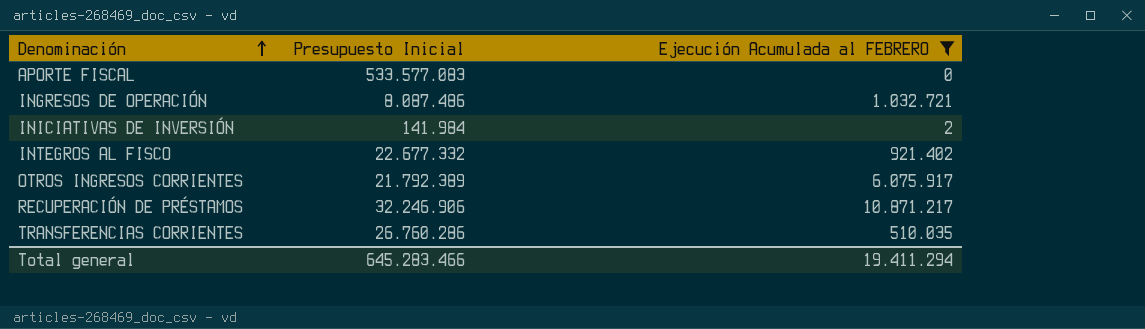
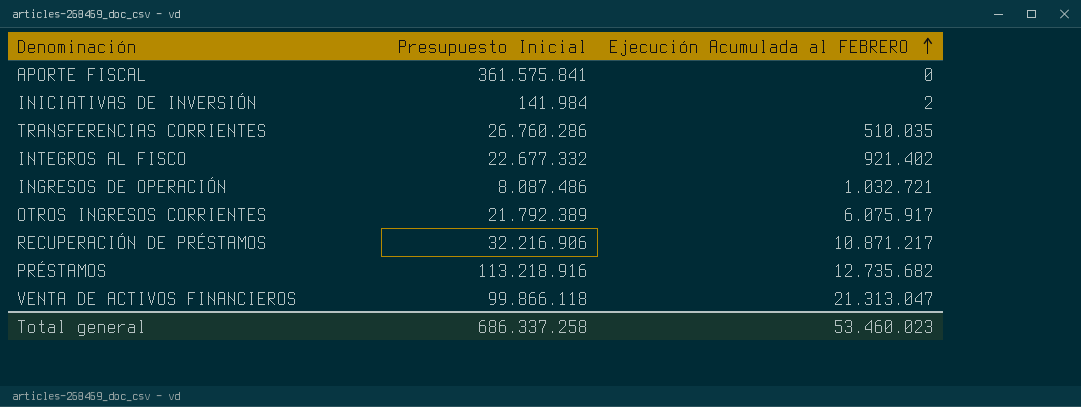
filter: Ejecución Acumulada al FEBRERO <= 10.871.217 -> none
row order: Denominación ascending -> Ejecución Acumulada al FEBRERO ascending
APORTE FISCAL | Presupuesto Inicial: 533.577.083 -> 361.575.841
RECUPERACIÓN DE PRÉSTAMOS | Presupuesto Inicial: 32.246.906 -> 32.216.906
Total general | Presupuesto Inicial: 645.283.466 -> 686.337.258
Total general | Ejecución Acumulada al FEBRERO: 19.411.294 -> 53.460.023

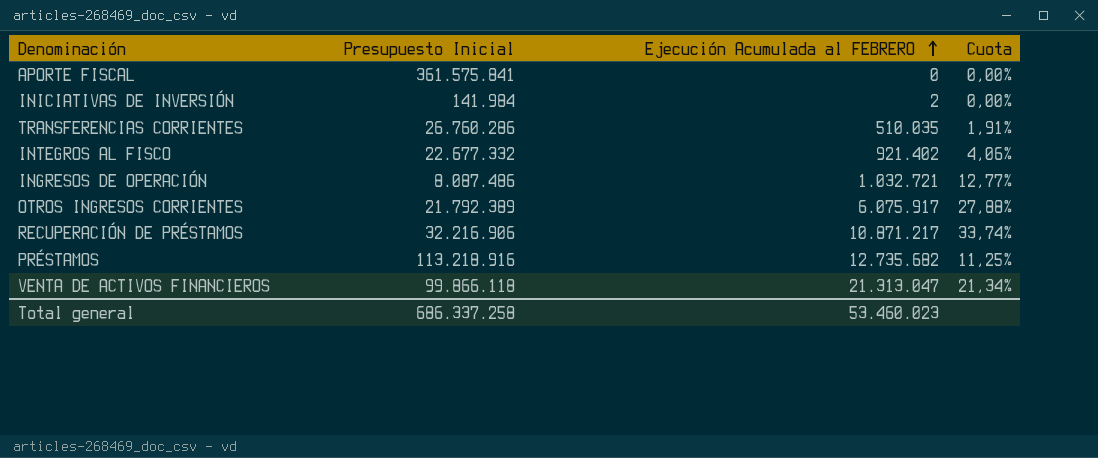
column Cuota | formula: none -> [Ejecución Acumulada al FEBRERO] / [Presupuesto Inicial]

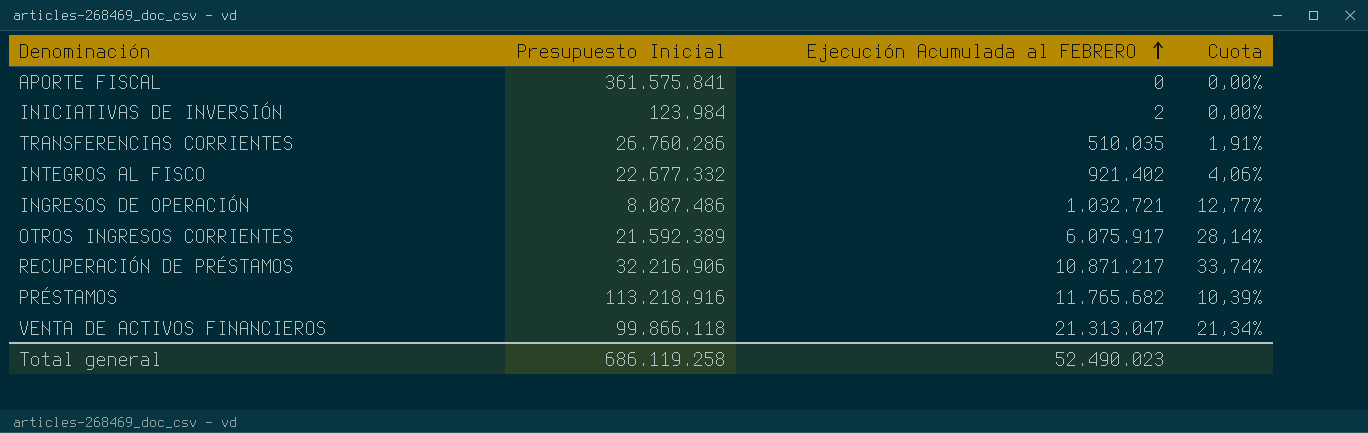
INICIATIVAS DE INVERSIÓN | Presupuesto Inicial: 141.984 -> 123.984
OTROS INGRESOS CORRIENTES | Presupuesto Inicial: 21.792.389 -> 21.592.389
OTROS INGRESOS CORRIENTES | Cuota: 27,88% -> 28,14%
PRÉSTAMOS | Ejecución Acumulada al FEBRERO: 12.735.682 -> 11.765.682
PRÉSTAMOS | Cuota: 11,25% -> 10,39%
Total general | Presupuesto Inicial: 686.337.258 -> 686.119.258
Total general | Ejecución Acumulada al FEBRERO: 53.460.023 -> 52.490.023

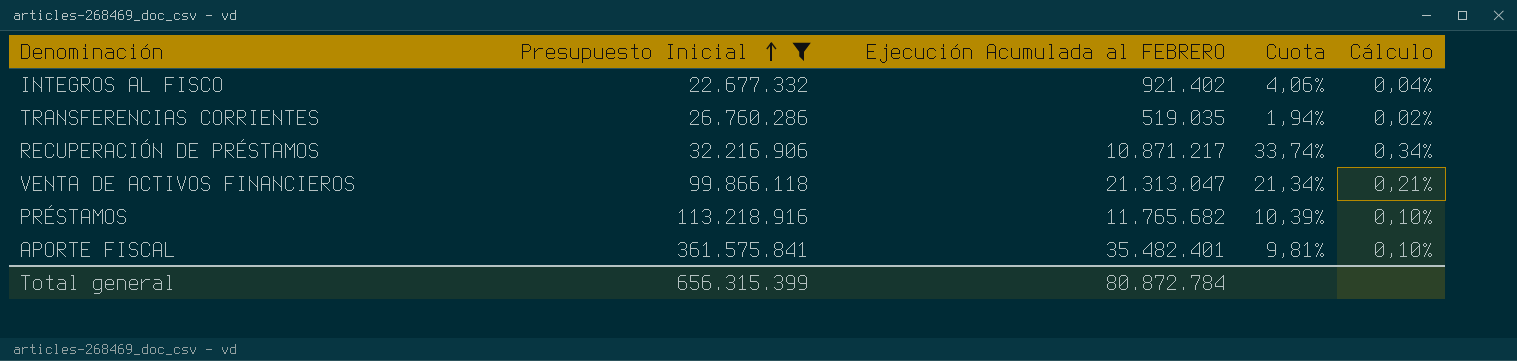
filter: none -> Presupuesto Inicial >= 22.677.332
row order: Ejecución Acumulada al FEBRERO ascending -> Presupuesto Inicial ascending
column Cálculo | formula: none -> [Cuota] * 0,01
TRANSFERENCIAS CORRIENTES | Ejecución Acumulada al FEBRERO: 510.035 -> 519.035
TRANSFERENCIAS CORRIENTES | Cuota: 1,91% -> 1,94%
APORTE FISCAL | Ejecución Acumulada al FEBRERO: 0 -> 35.482.401
APORTE FISCAL | Cuota: 0,00% -> 9,81%
Total general | Presupuesto Inicial: 686.119.258 -> 656.315.399
Total general | Ejecución Acumulada al FEBRERO: 52.490.023 -> 80.872.784

